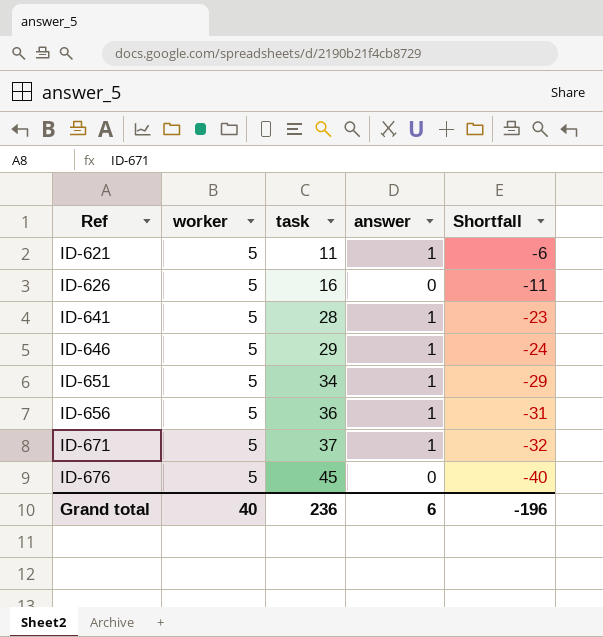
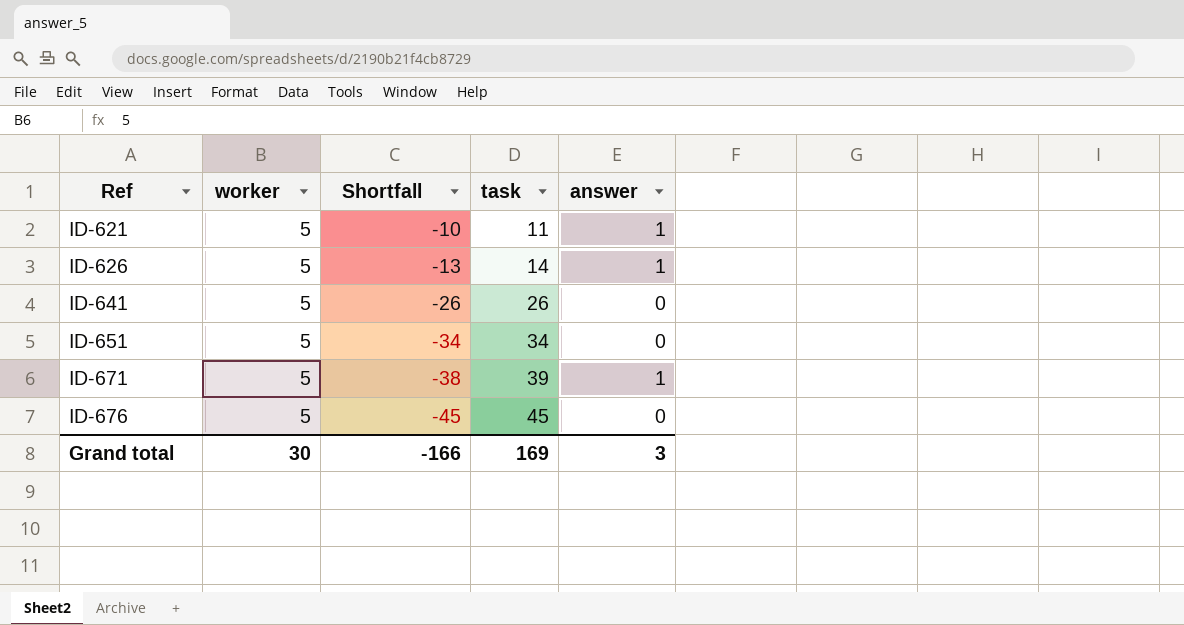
column Shortfall | formula: [worker] - [task] -> [answer] - [task]
column Shortfall | position: 5 -> 3
row ID-646: 5 | 29 | 1 | -24 -> none
row ID-656: 5 | 36 | 1 | -31 -> none
ID-626 | task: 16 -> 14
ID-626 | answer: 0 -> 1
ID-641 | task: 28 -> 26
ID-641 | answer: 1 -> 0
ID-651 | answer: 1 -> 0
ID-671 | task: 37 -> 39
Grand total | worker: 40 -> 30
Grand total | Shortfall: -196 -> -166
Grand total | task: 236 -> 169
Grand total | answer: 6 -> 3

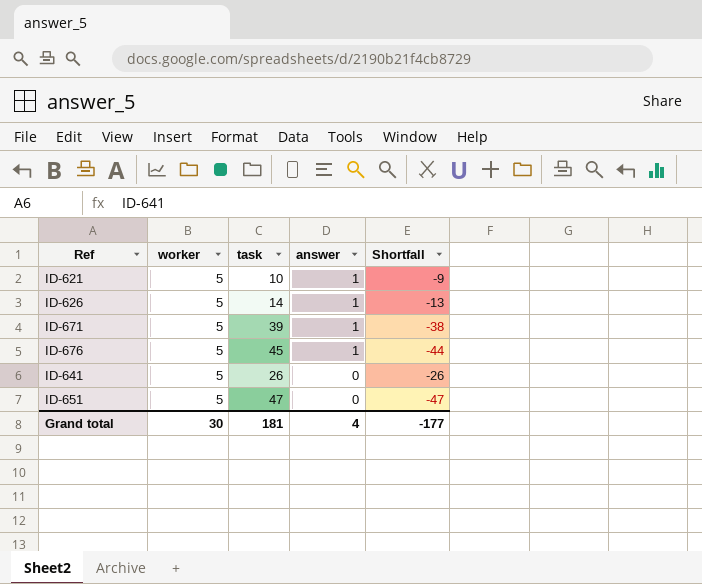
row order: Ref ascending -> answer descending
column Shortfall | position: 3 -> 5
ID-621 | task: 11 -> 10
ID-621 | Shortfall: -10 -> -9
ID-676 | answer: 0 -> 1
ID-676 | Shortfall: -45 -> -44
ID-651 | task: 34 -> 47
ID-651 | Shortfall: -34 -> -47
Grand total | task: 169 -> 181
Grand total | answer: 3 -> 4
Grand total | Shortfall: -166 -> -177

